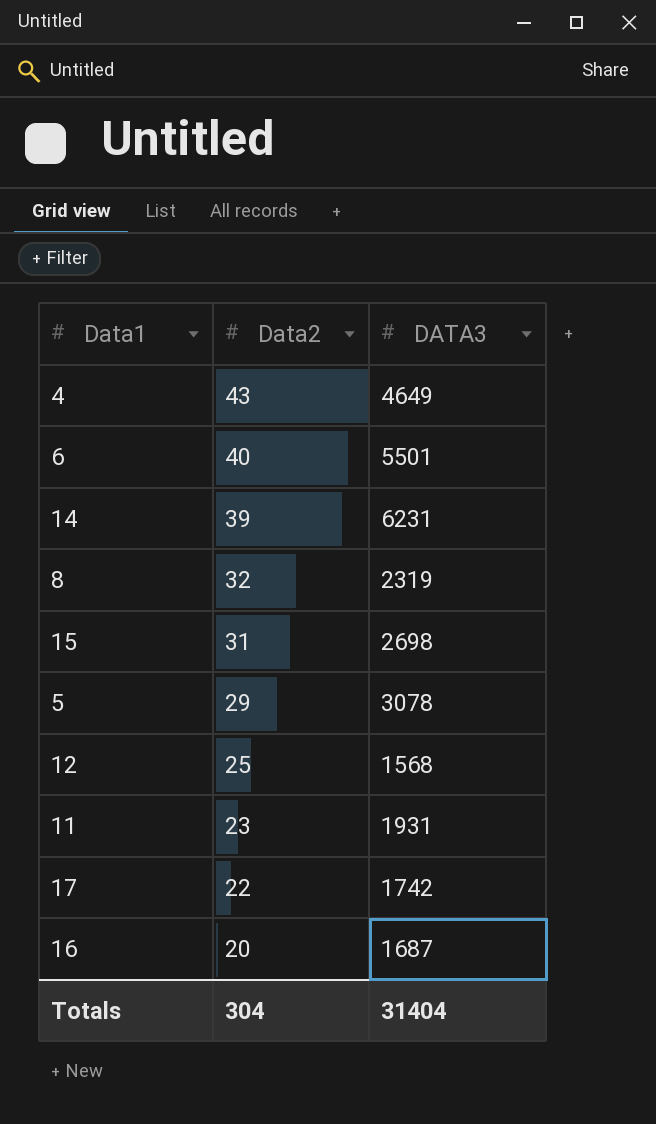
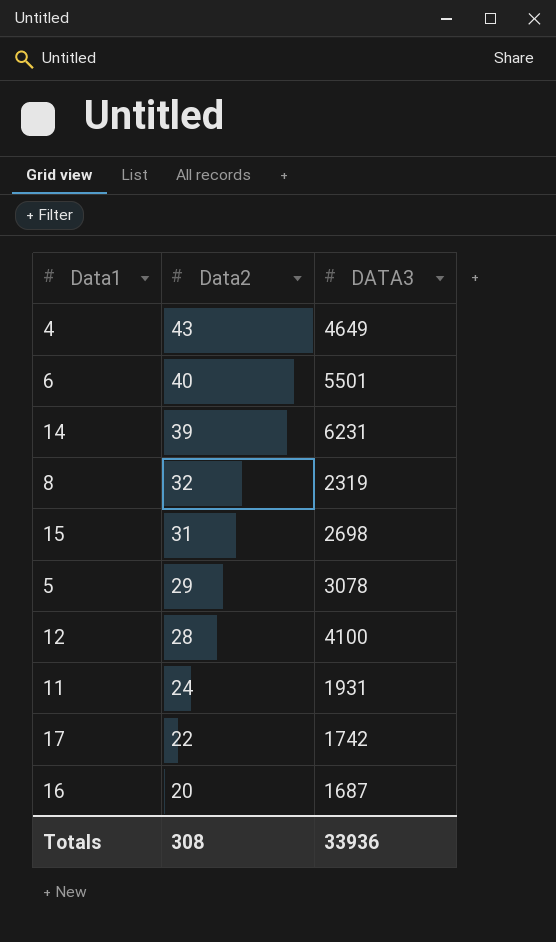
12 | Data2: 25 -> 28
12 | DATA3: 1568 -> 4100
11 | Data2: 23 -> 24
Totals | Data2: 304 -> 308
Totals | DATA3: 31404 -> 33936

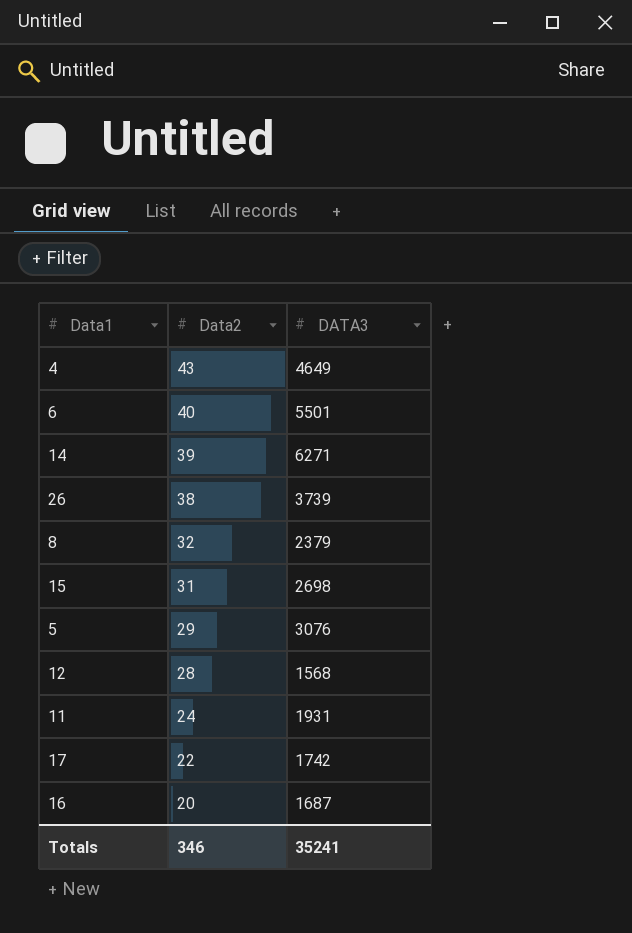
14 | DATA3: 6231 -> 6271
row 26: none -> 38 | 3739
8 | DATA3: 2319 -> 2379
5 | DATA3: 3078 -> 3076
12 | DATA3: 4100 -> 1568
Totals | Data2: 308 -> 346
Totals | DATA3: 33936 -> 35241

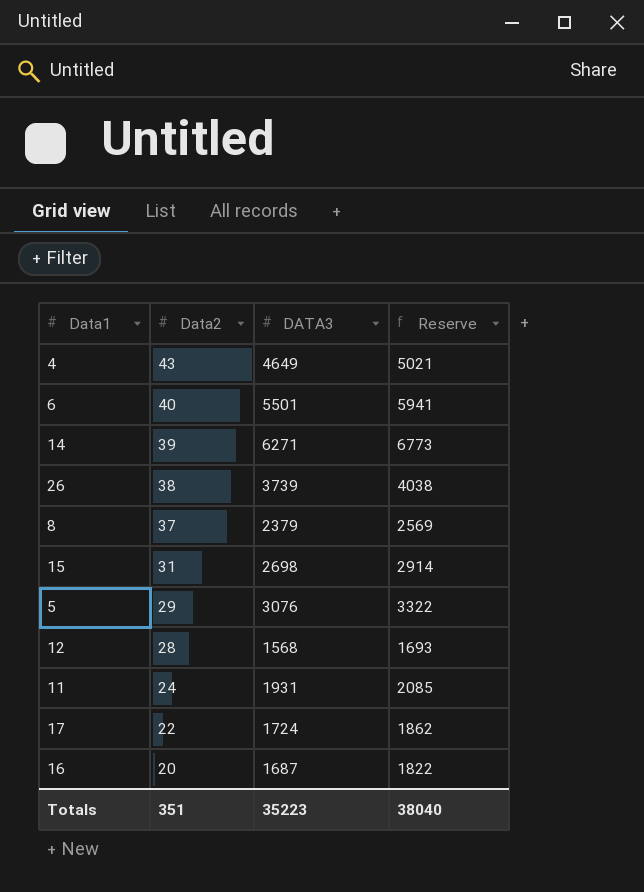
column Reserve | formula: none -> [DATA3] * 1.08
8 | Data2: 32 -> 37
17 | DATA3: 1742 -> 1724
Totals | Data2: 346 -> 351
Totals | DATA3: 35241 -> 35223

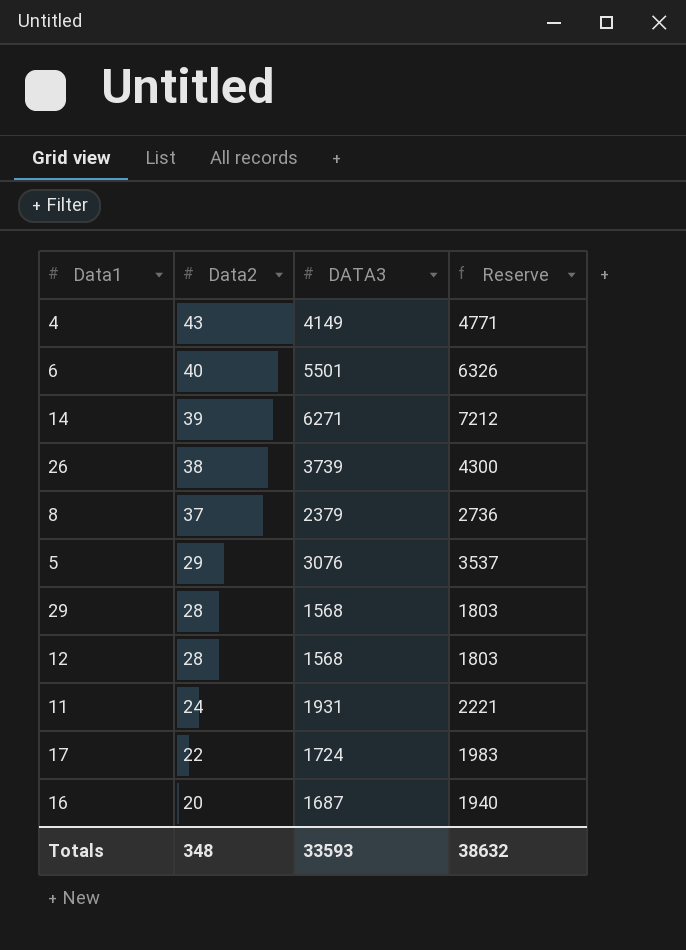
column Reserve | formula: [DATA3] * 1.08 -> [DATA3] * 1.15
row 15: 31 | 2698 | 2914 -> none
4 | DATA3: 4649 -> 4149
row 29: none -> 28 | 1568 | 1803
Totals | Data2: 351 -> 348
Totals | DATA3: 35223 -> 33593
Totals | Reserve: 38040 -> 38632

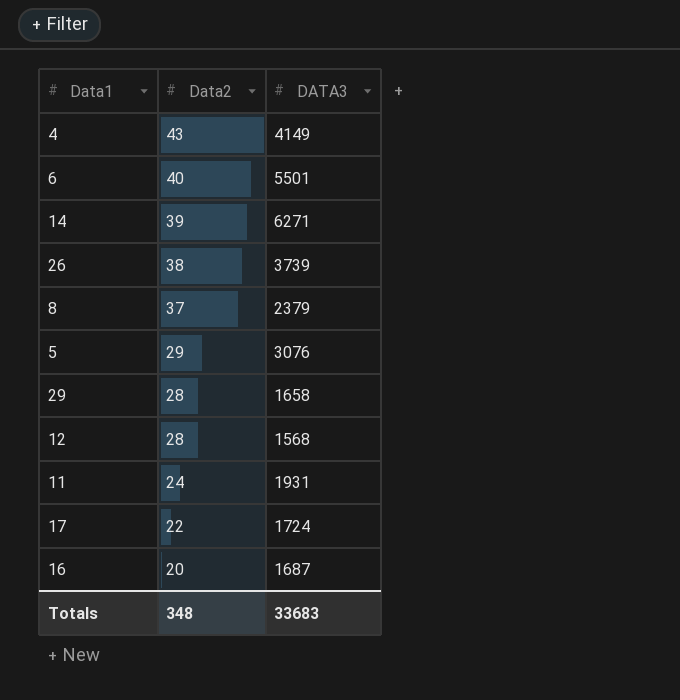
column Reserve | formula: [DATA3] * 1.15 -> none
29 | DATA3: 1568 -> 1658
Totals | DATA3: 33593 -> 33683

